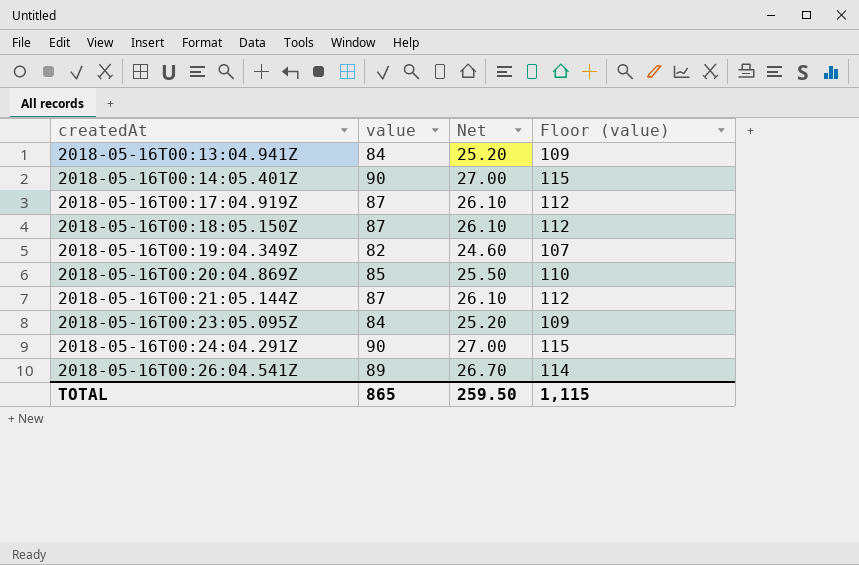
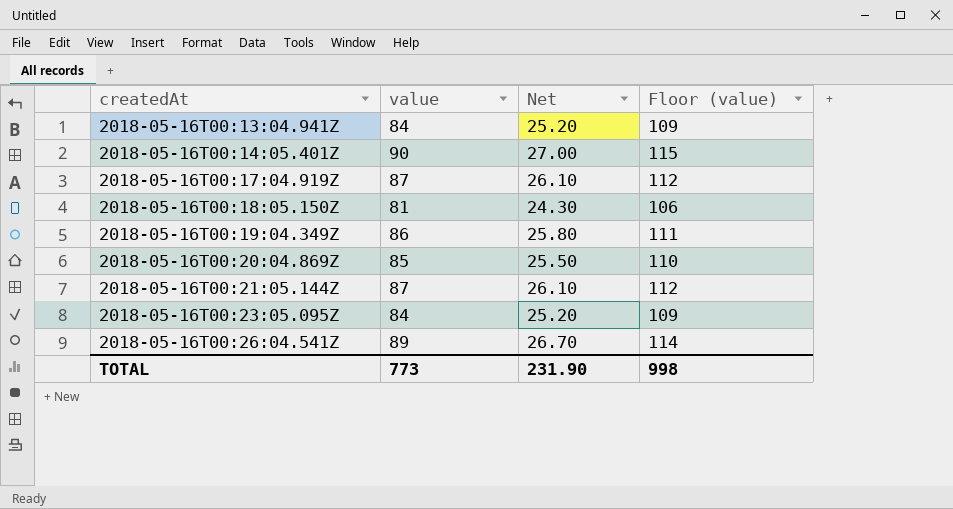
row 2018-05-16T00:24:04.291Z: 90 | 27.00 | 115 -> none
2018-05-16T00:18:05.150Z | value: 87 -> 81
2018-05-16T00:18:05.150Z | Net: 26.10 -> 24.30
2018-05-16T00:18:05.150Z | Floor (value): 112 -> 106
2018-05-16T00:19:04.349Z | value: 82 -> 86
2018-05-16T00:19:04.349Z | Net: 24.60 -> 25.80
2018-05-16T00:19:04.349Z | Floor (value): 107 -> 111
TOTAL | value: 865 -> 773
TOTAL | Net: 259.50 -> 231.90
TOTAL | Floor (value): 1,115 -> 998

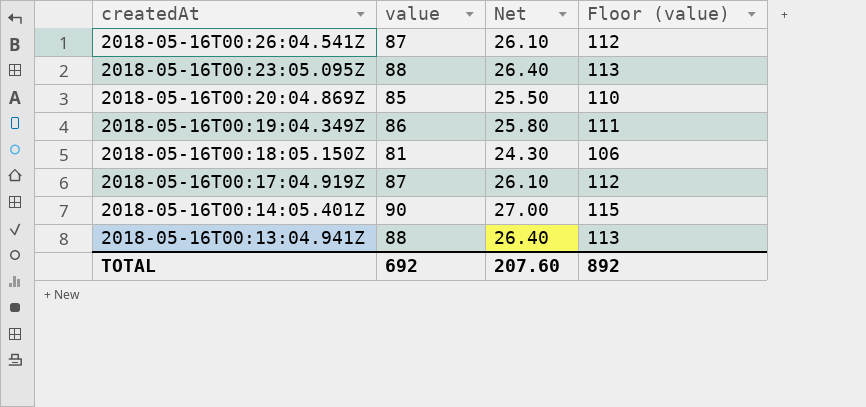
row order: createdAt ascending -> createdAt descending
row 2018-05-16T00:21:05.144Z: 87 | 26.10 | 112 -> none
2018-05-16T00:26:04.541Z | value: 89 -> 87
2018-05-16T00:26:04.541Z | Net: 26.70 -> 26.10
2018-05-16T00:26:04.541Z | Floor (value): 114 -> 112
2018-05-16T00:23:05.095Z | value: 84 -> 88
2018-05-16T00:23:05.095Z | Net: 25.20 -> 26.40
2018-05-16T00:23:05.095Z | Floor (value): 109 -> 113
2018-05-16T00:13:04.941Z | value: 84 -> 88
2018-05-16T00:13:04.941Z | Net: 25.20 -> 26.40
2018-05-16T00:13:04.941Z | Floor (value): 109 -> 113
TOTAL | value: 773 -> 692
TOTAL | Net: 231.90 -> 207.60
TOTAL | Floor (value): 998 -> 892

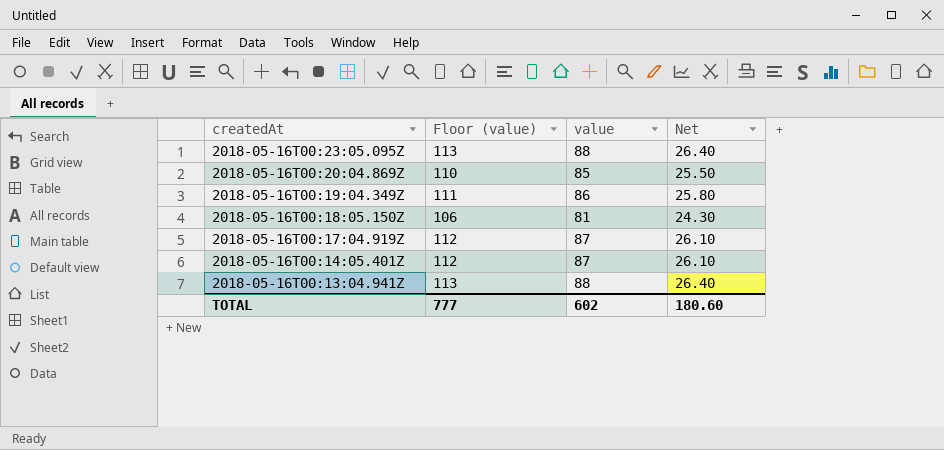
column Floor (value) | position: 4 -> 2
row 2018-05-16T00:26:04.541Z: 87 | 26.10 | 112 -> none
2018-05-16T00:14:05.401Z | Floor (value): 115 -> 112
2018-05-16T00:14:05.401Z | value: 90 -> 87
2018-05-16T00:14:05.401Z | Net: 27.00 -> 26.10
TOTAL | Floor (value): 892 -> 777
TOTAL | value: 692 -> 602
TOTAL | Net: 207.60 -> 180.60

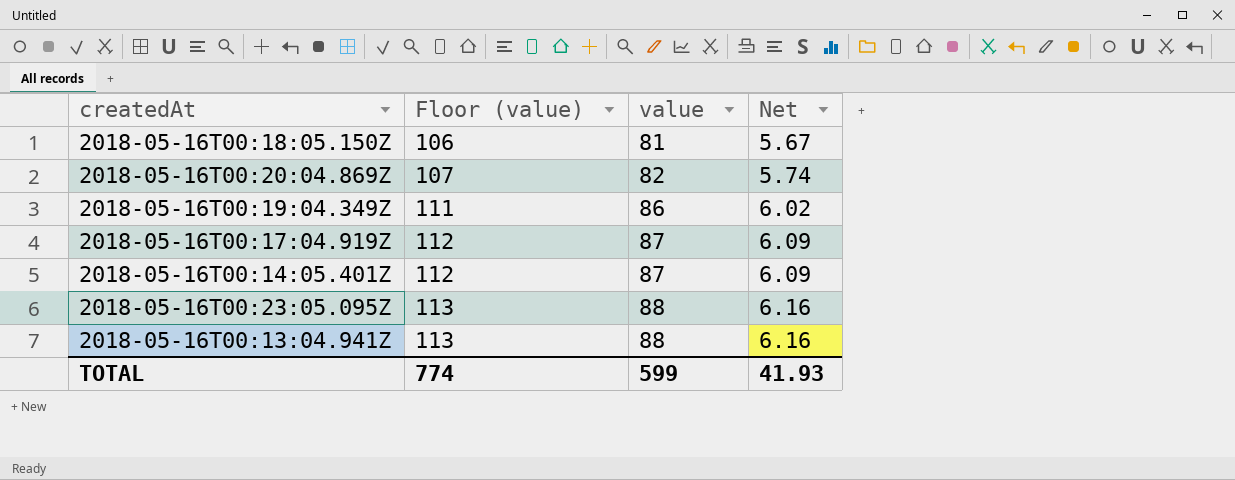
row order: createdAt descending -> Floor (value) ascending
column Net | formula: [value] * 0.3 -> [value] * 0.07
2018-05-16T00:20:04.869Z | Floor (value): 110 -> 107
2018-05-16T00:20:04.869Z | value: 85 -> 82
TOTAL | Floor (value): 777 -> 774
TOTAL | value: 602 -> 599
TOTAL | Net: 180.60 -> 41.93

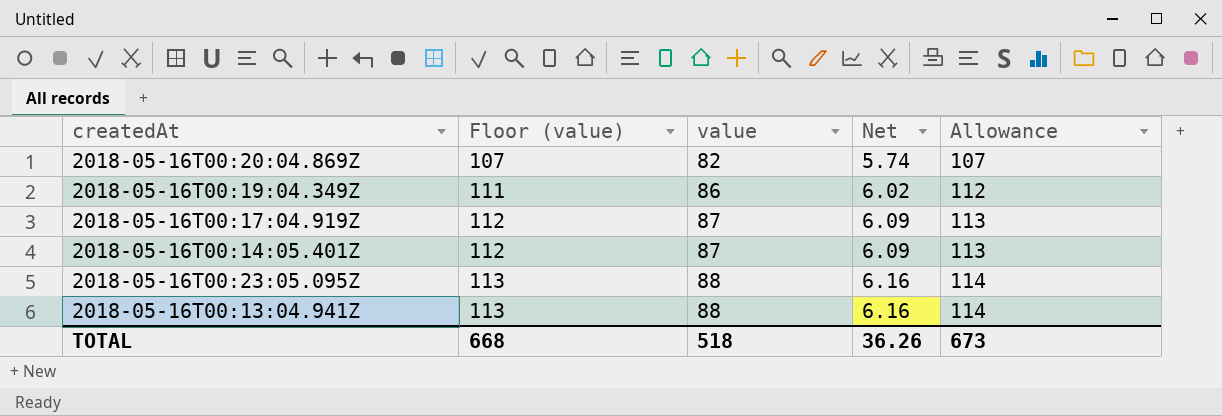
column Allowance | formula: none -> [value] * 1.3
row 2018-05-16T00:18:05.150Z: 106 | 81 | 5.67 -> none
TOTAL | Floor (value): 774 -> 668
TOTAL | value: 599 -> 518
TOTAL | Net: 41.93 -> 36.26

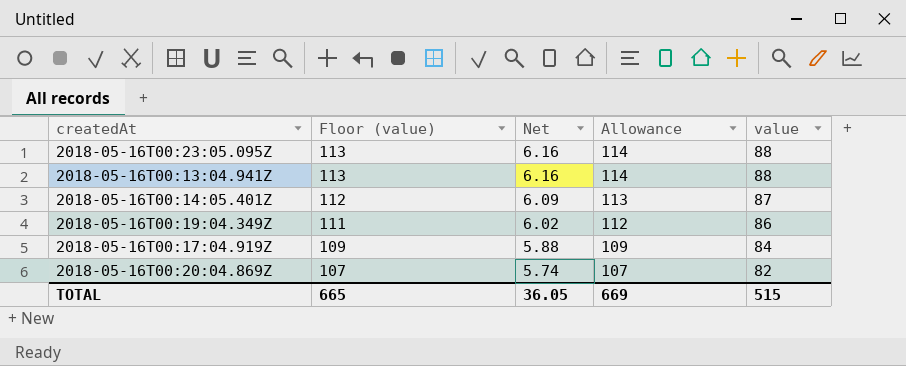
row order: Floor (value) ascending -> Floor (value) descending
column value | position: 3 -> 5
2018-05-16T00:17:04.919Z | Floor (value): 112 -> 109
2018-05-16T00:17:04.919Z | Net: 6.09 -> 5.88
2018-05-16T00:17:04.919Z | Allowance: 113 -> 109
2018-05-16T00:17:04.919Z | value: 87 -> 84
TOTAL | Floor (value): 668 -> 665
TOTAL | Net: 36.26 -> 36.05
TOTAL | Allowance: 673 -> 669
TOTAL | value: 518 -> 515

